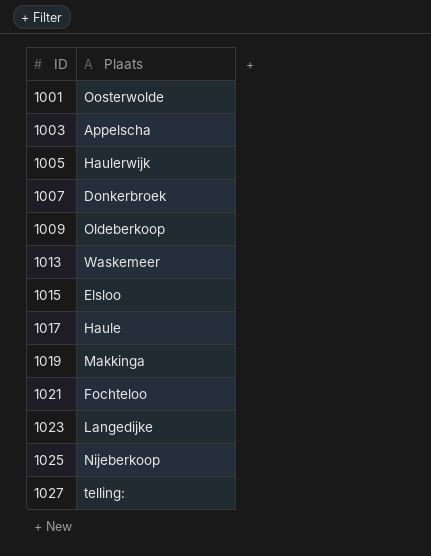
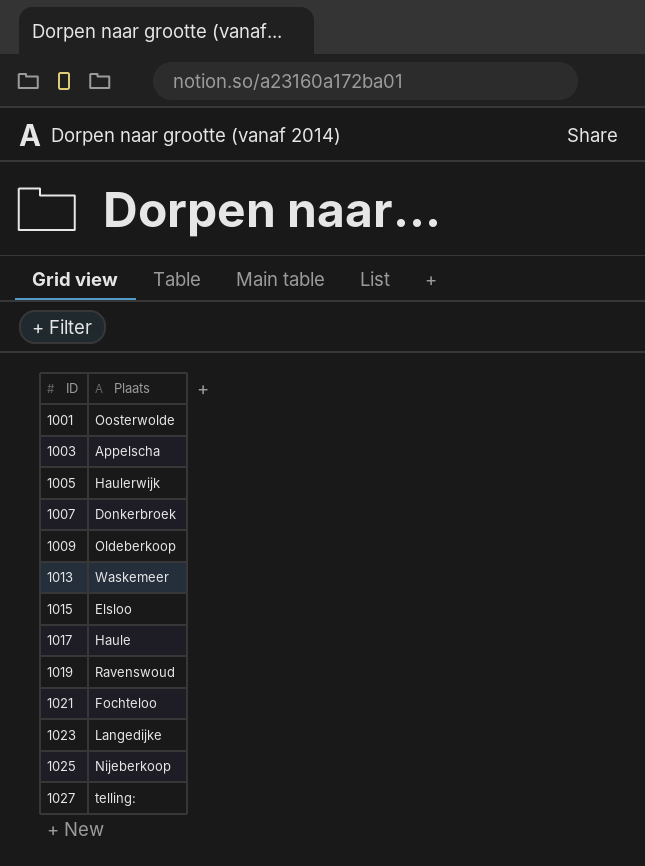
1019 | Plaats: Makkinga -> Ravenswoud

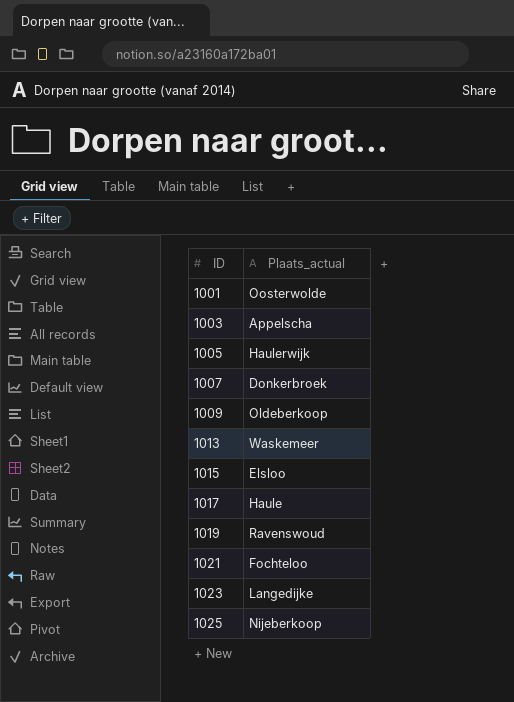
column name: Plaats -> Plaats_actual
row 1027: telling: -> none

